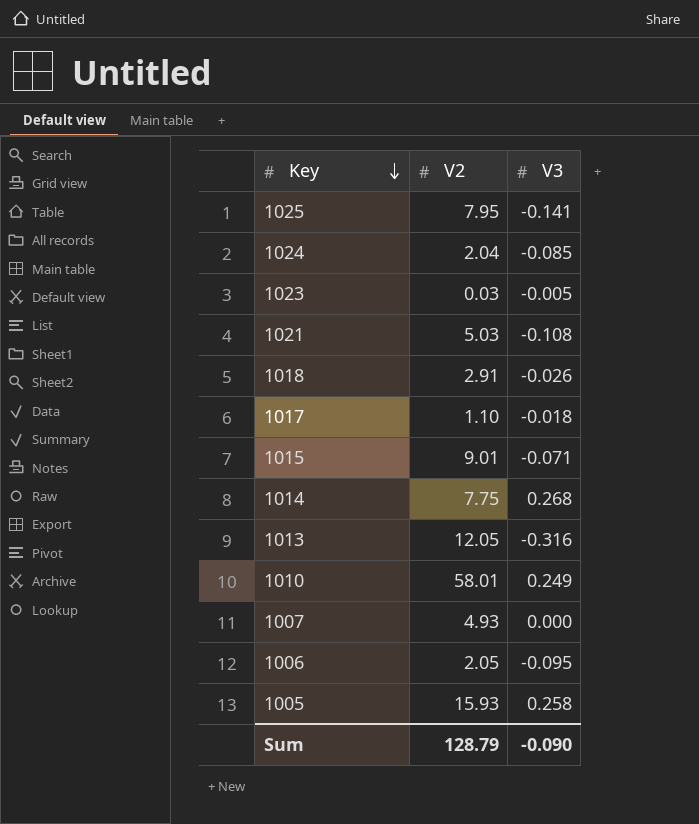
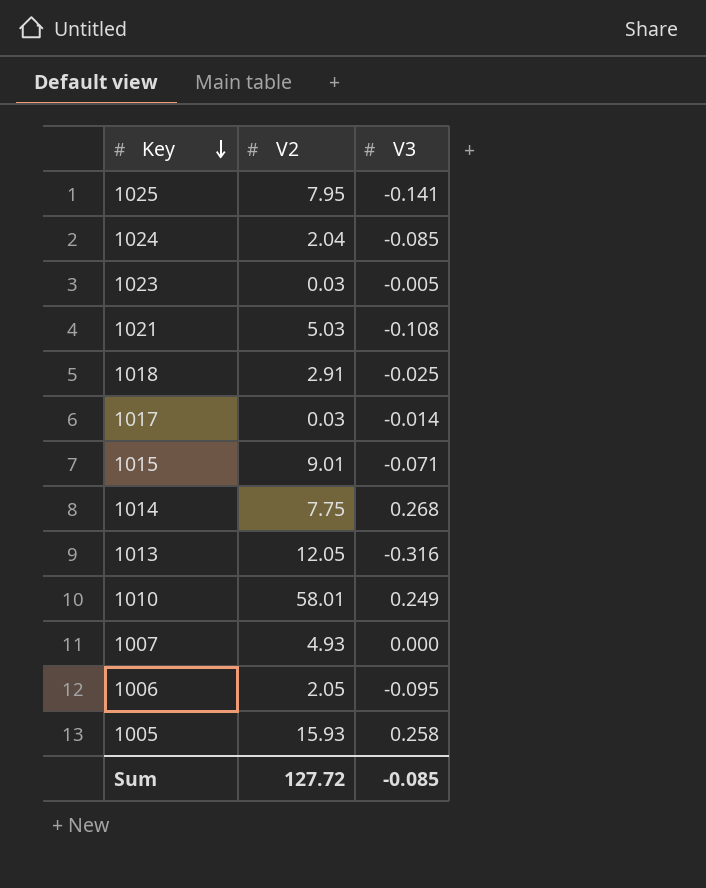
1018 | V3: -0.026 -> -0.025
1017 | V2: 1.10 -> 0.03
1017 | V3: -0.018 -> -0.014
Sum | V2: 128.79 -> 127.72
Sum | V3: -0.090 -> -0.085

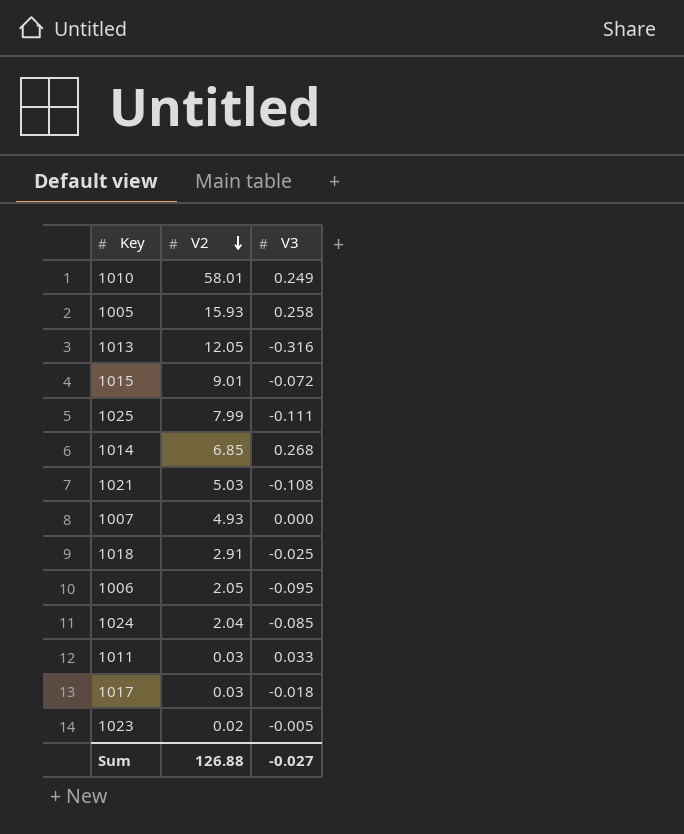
row order: Key descending -> V2 descending
1015 | V3: -0.071 -> -0.072
1025 | V2: 7.95 -> 7.99
1025 | V3: -0.141 -> -0.111
1014 | V2: 7.75 -> 6.85
row 1011: none -> 0.03 | 0.033
1017 | V3: -0.014 -> -0.018
1023 | V2: 0.03 -> 0.02
Sum | V2: 127.72 -> 126.88
Sum | V3: -0.085 -> -0.027

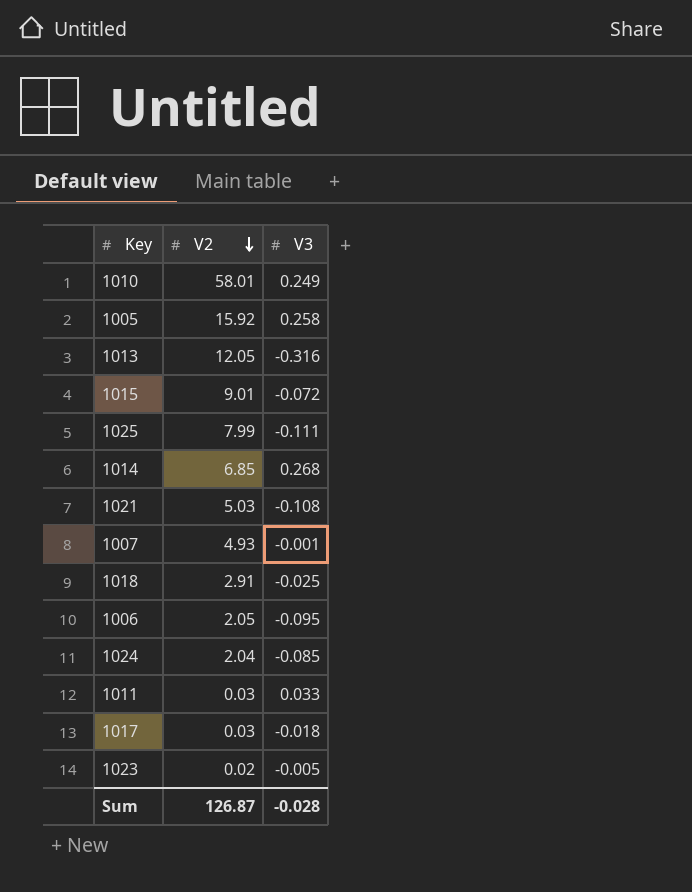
1005 | V2: 15.93 -> 15.92
1007 | V3: 0.000 -> -0.001
Sum | V2: 126.88 -> 126.87
Sum | V3: -0.027 -> -0.028

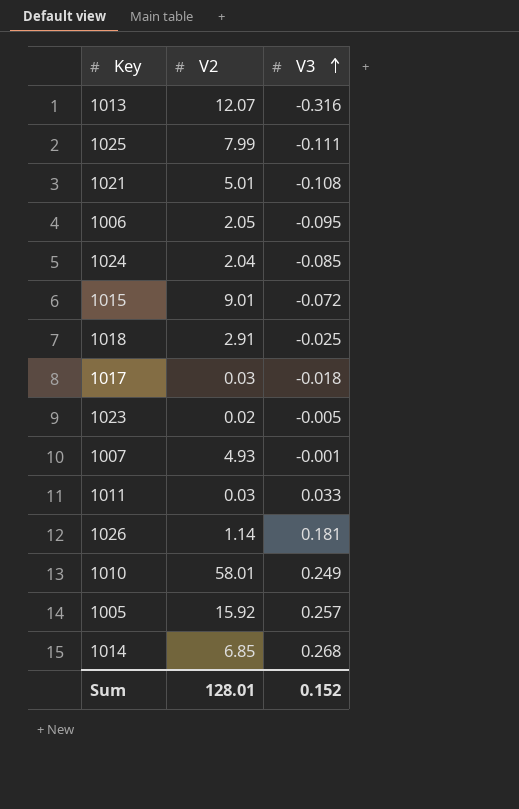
row order: V2 descending -> V3 ascending
1013 | V2: 12.05 -> 12.07
1021 | V2: 5.03 -> 5.01
row 1026: none -> 1.14 | 0.181
1005 | V3: 0.258 -> 0.257
Sum | V2: 126.87 -> 128.01
Sum | V3: -0.028 -> 0.152

